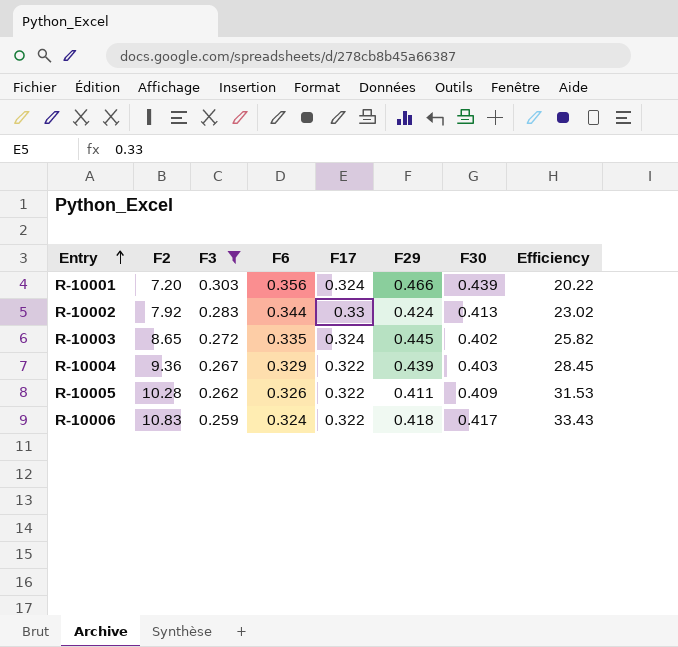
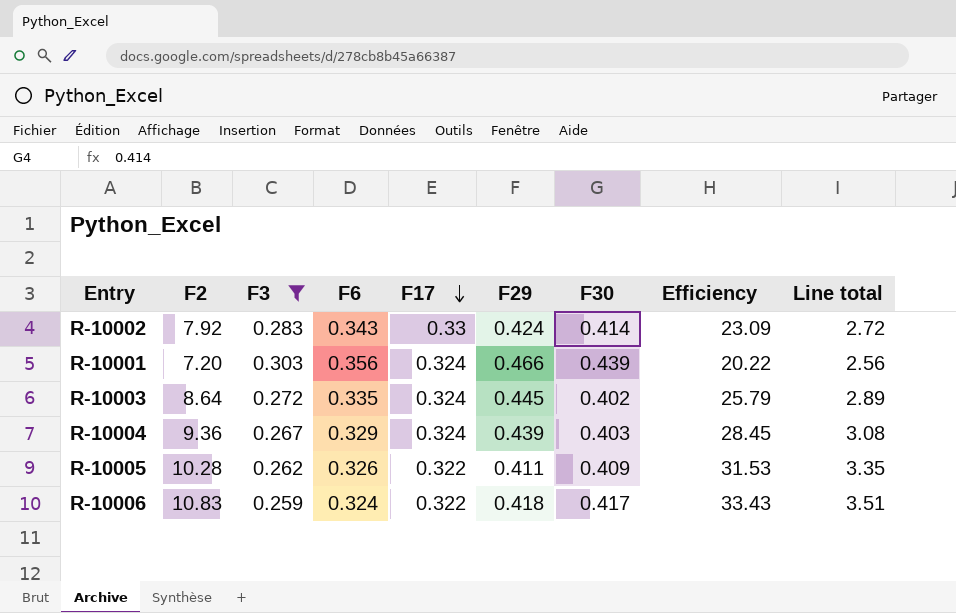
row order: Entry ascending -> F17 descending
column Line total | formula: none -> [F2] * [F6]
R-10002 | F6: 0.344 -> 0.343
R-10002 | F30: 0.413 -> 0.414
R-10002 | Efficiency: 23.02 -> 23.09
R-10003 | F2: 8.65 -> 8.64
R-10003 | Efficiency: 25.82 -> 25.79
R-10004 | F17: 0.322 -> 0.324

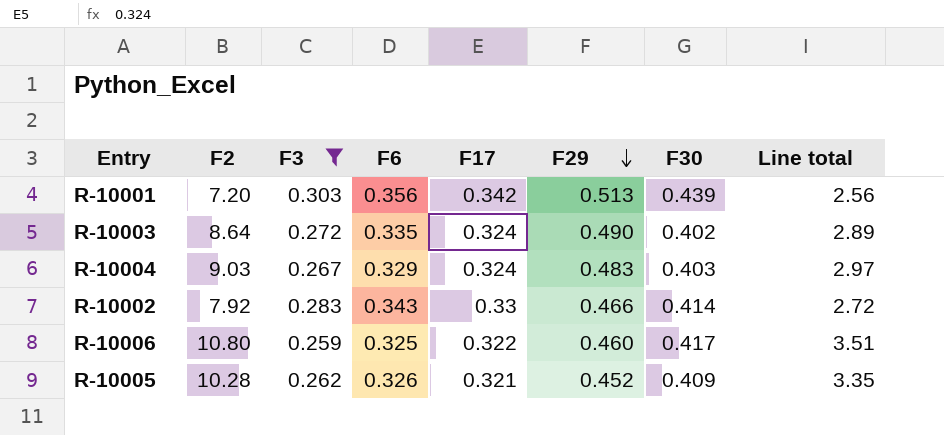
row order: F17 descending -> F29 descending
column Efficiency | formula: [F2] / [F6] -> none
R-10001 | F17: 0.324 -> 0.342
R-10001 | F29: 0.466 -> 0.513
R-10003 | F29: 0.445 -> 0.490
R-10004 | F2: 9.36 -> 9.03
R-10004 | F29: 0.439 -> 0.483
R-10004 | Line total: 3.08 -> 2.97
R-10002 | F29: 0.424 -> 0.466
R-10006 | F2: 10.83 -> 10.80
R-10006 | F6: 0.324 -> 0.325
R-10006 | F29: 0.418 -> 0.460
R-10005 | F17: 0.322 -> 0.321
R-10005 | F29: 0.411 -> 0.452

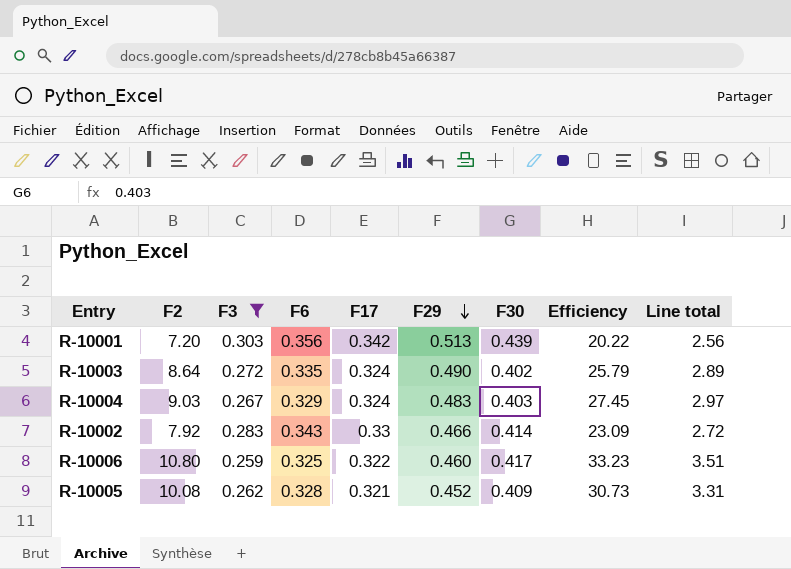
column Efficiency | formula: none -> [F2] / [F6]
R-10005 | F2: 10.28 -> 10.08
R-10005 | F6: 0.326 -> 0.328
R-10005 | Line total: 3.35 -> 3.31

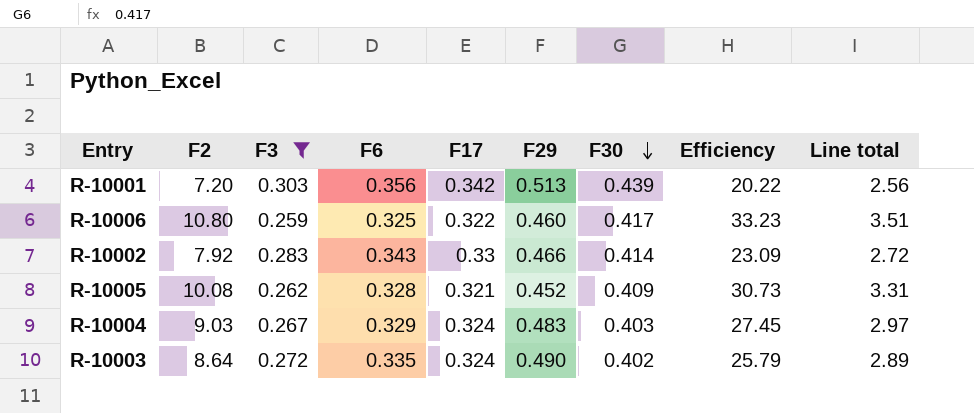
row order: F29 descending -> F30 descending

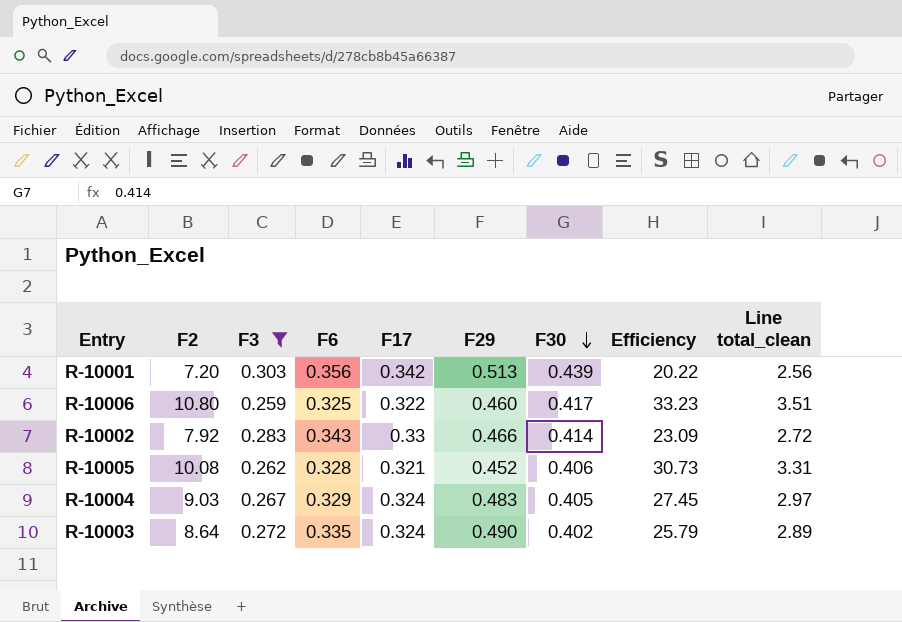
column name: Line total -> Line total_clean
R-10005 | F30: 0.409 -> 0.406
R-10004 | F30: 0.403 -> 0.405

